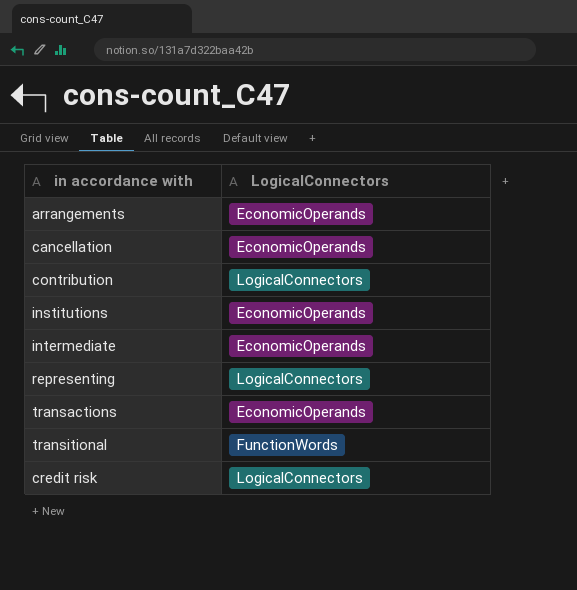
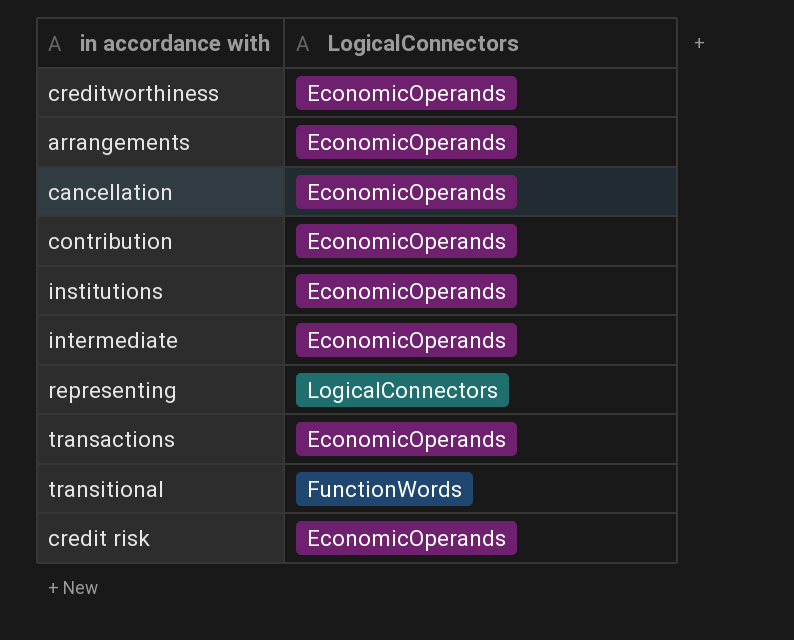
row creditworthiness: none -> EconomicOperands
contribution | LogicalConnectors: LogicalConnectors -> EconomicOperands
credit risk | LogicalConnectors: LogicalConnectors -> EconomicOperands

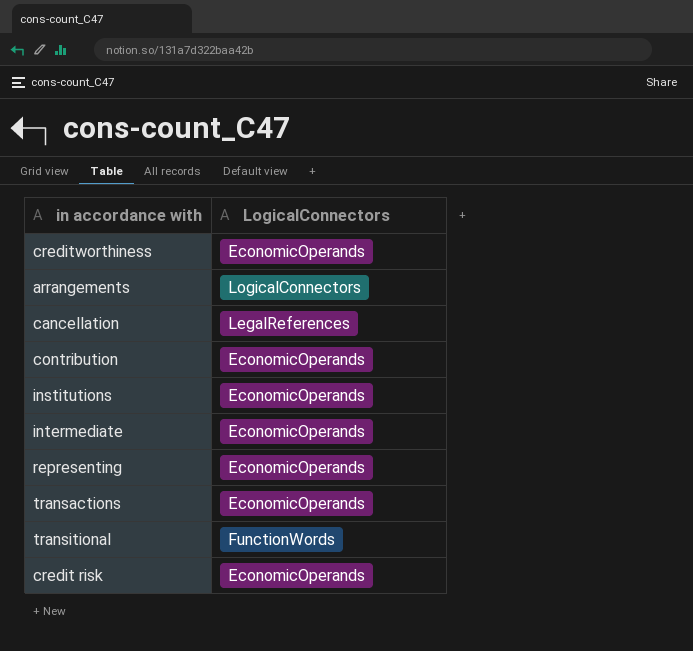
arrangements | LogicalConnectors: EconomicOperands -> LogicalConnectors
cancellation | LogicalConnectors: EconomicOperands -> LegalReferences
representing | LogicalConnectors: LogicalConnectors -> EconomicOperands

